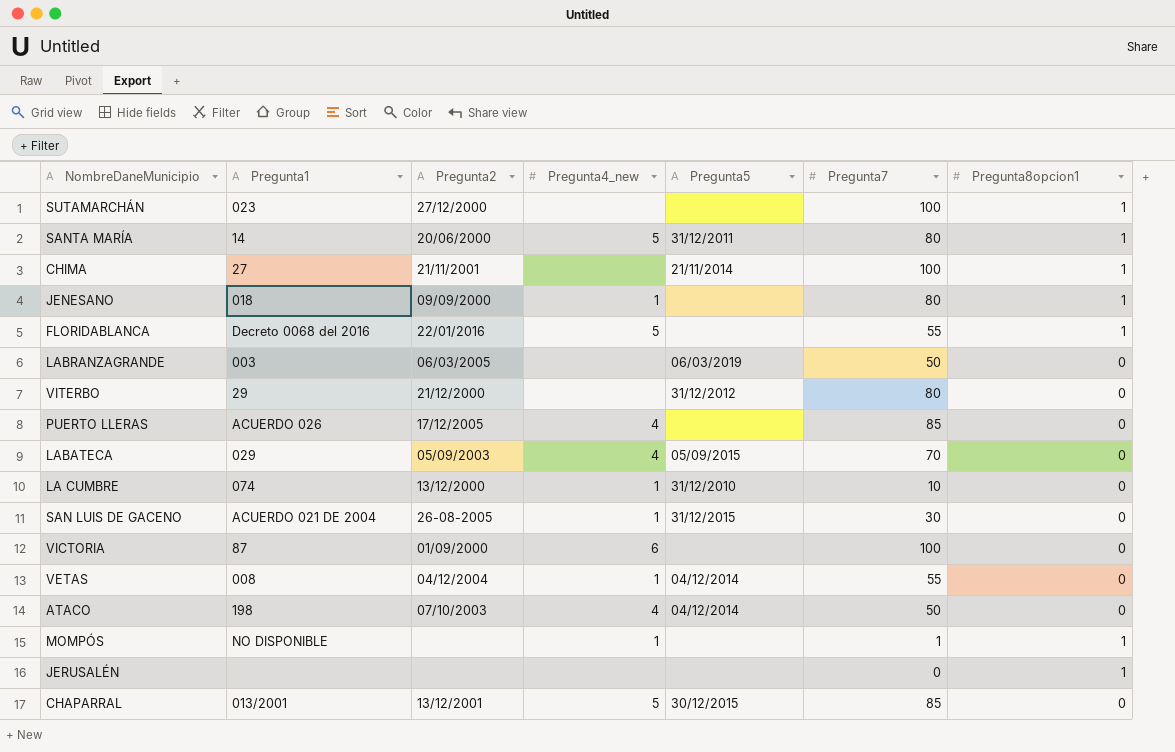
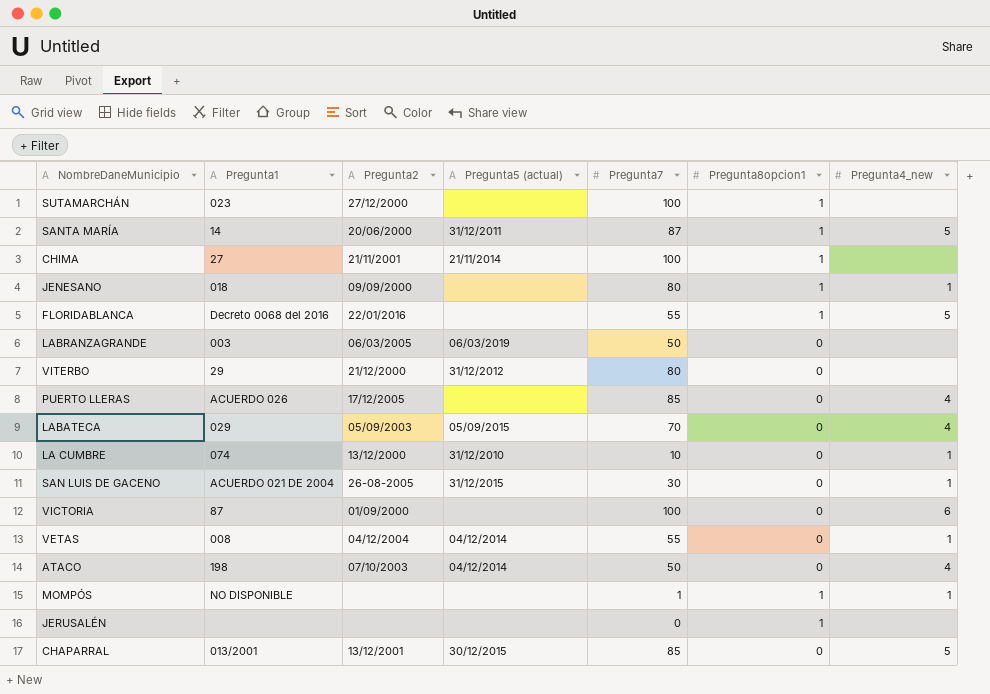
column name: Pregunta5 -> Pregunta5 (actual)
column Pregunta4_new | position: 4 -> 7
SANTA MARÍA | Pregunta7: 80 -> 87

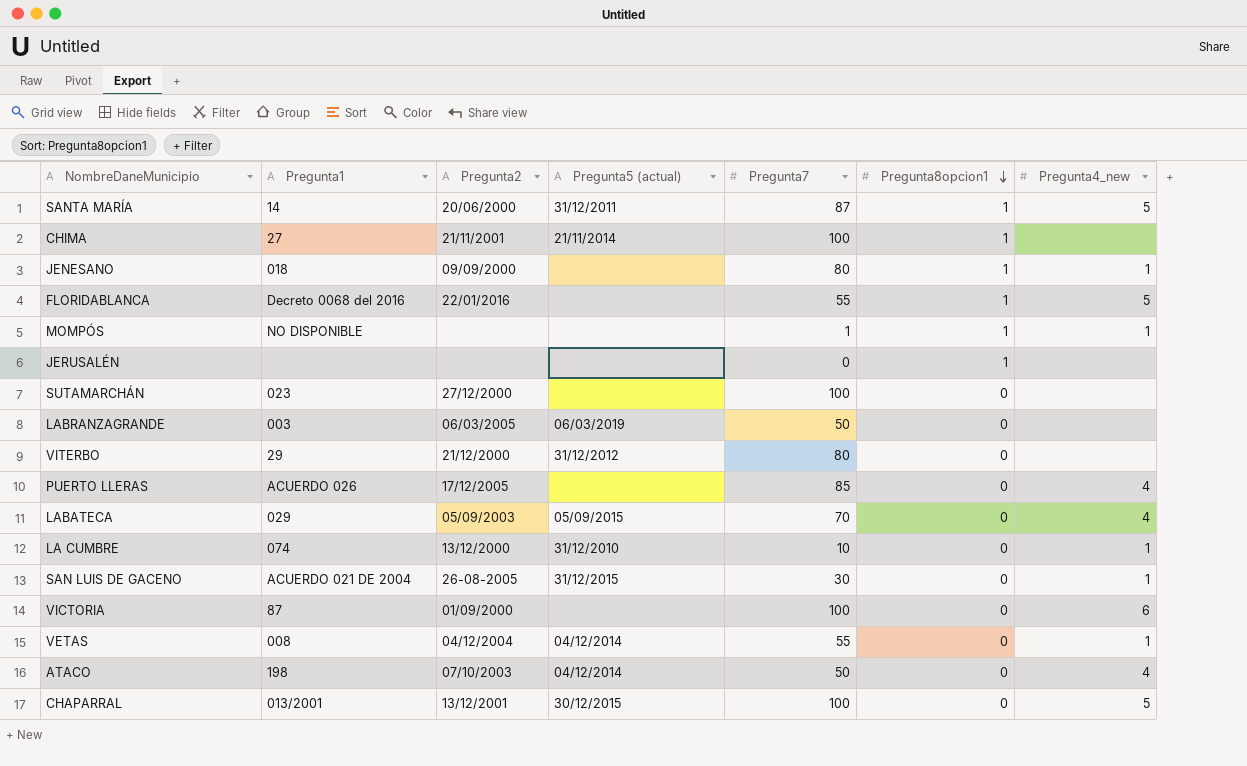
row order: none -> Pregunta8opcion1 descending
SUTAMARCHÁN | Pregunta8opcion1: 1 -> 0
CHAPARRAL | Pregunta7: 85 -> 100

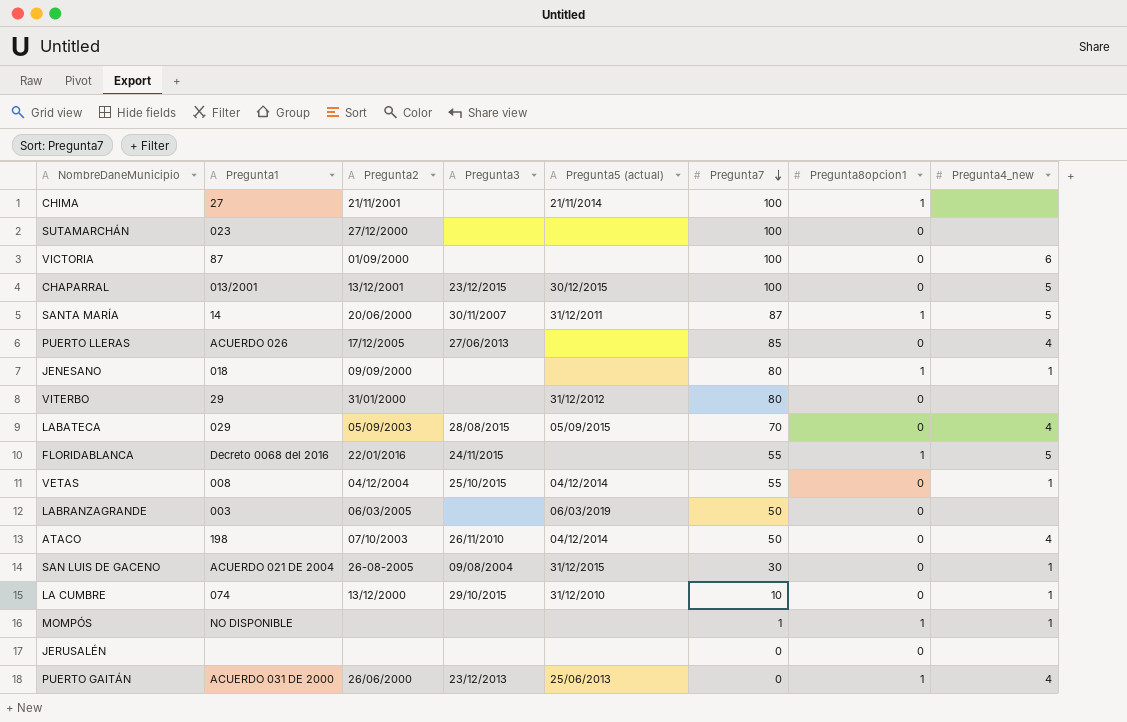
row order: Pregunta8opcion1 descending -> Pregunta7 descending
column Pregunta3 | position: none -> 4
VITERBO | Pregunta2: 21/12/2000 -> 31/01/2000
JERUSALÉN | Pregunta8opcion1: 1 -> 0
row PUERTO GAITÁN: none -> ACUERDO 031 DE 2000 | 26/06/2000 | 23/12/2013 | 25/06/2013 | 0 | 1 | 4

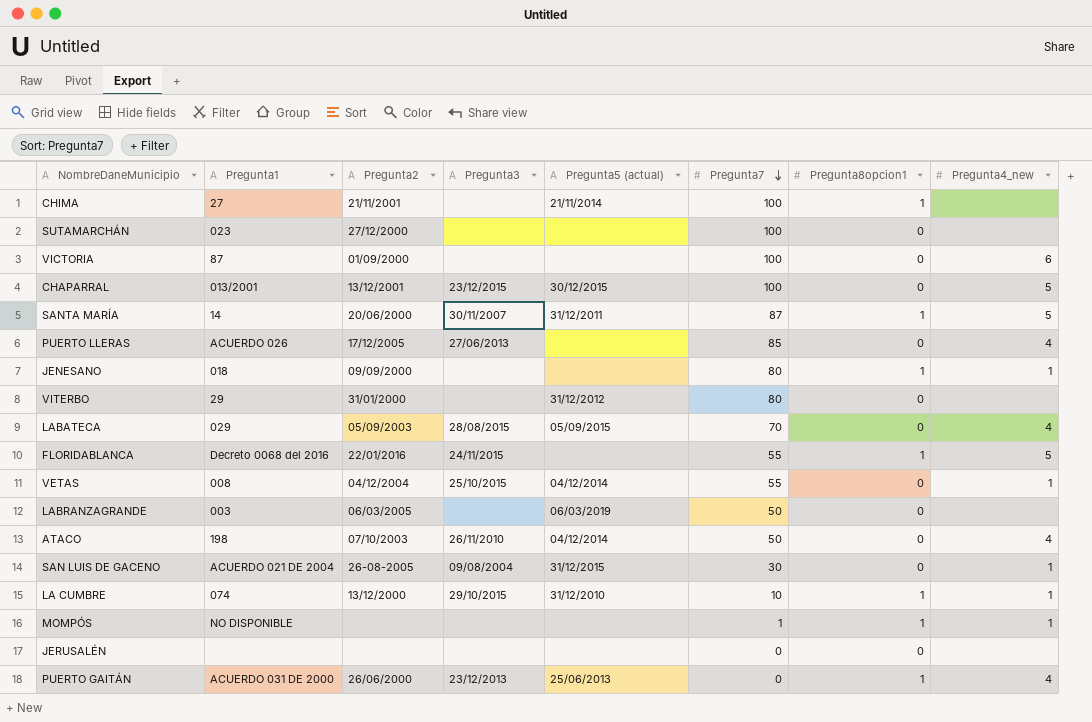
LA CUMBRE | Pregunta8opcion1: 0 -> 1

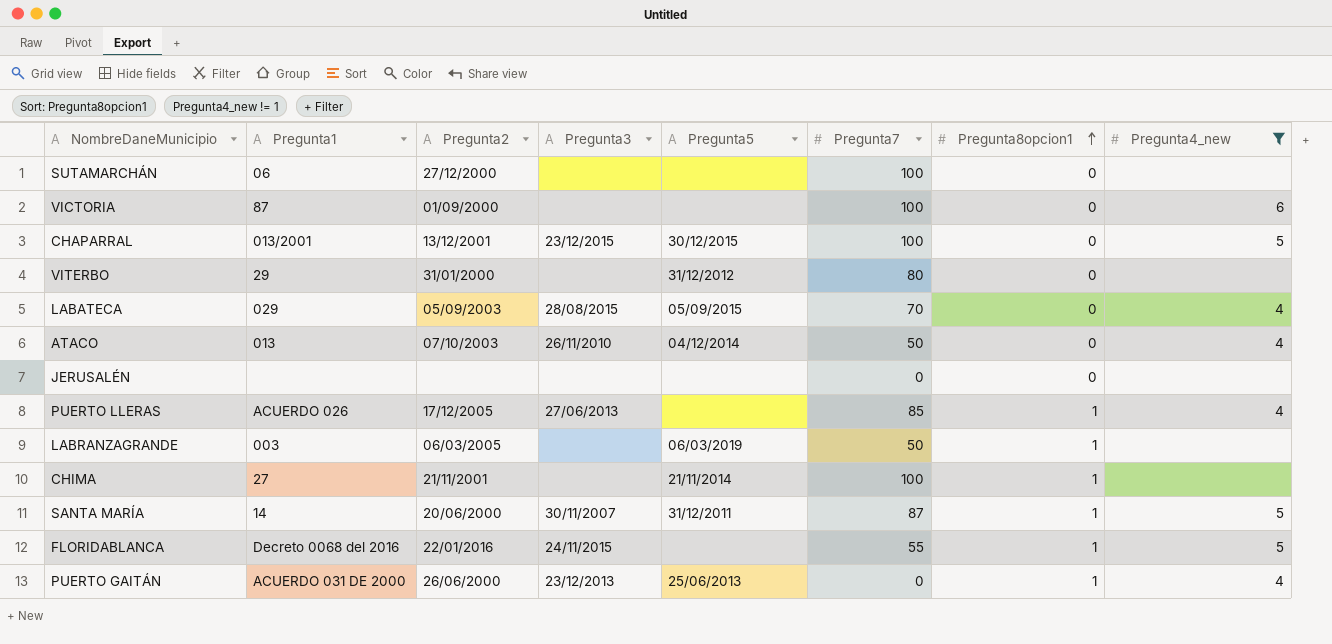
filter: none -> Pregunta4_new != 1
row order: Pregunta7 descending -> Pregunta8opcion1 ascending
column name: Pregunta5 (actual) -> Pregunta5
SUTAMARCHÁN | Pregunta1: 023 -> 06
ATACO | Pregunta1: 198 -> 013
PUERTO LLERAS | Pregunta8opcion1: 0 -> 1
LABRANZAGRANDE | Pregunta8opcion1: 0 -> 1

